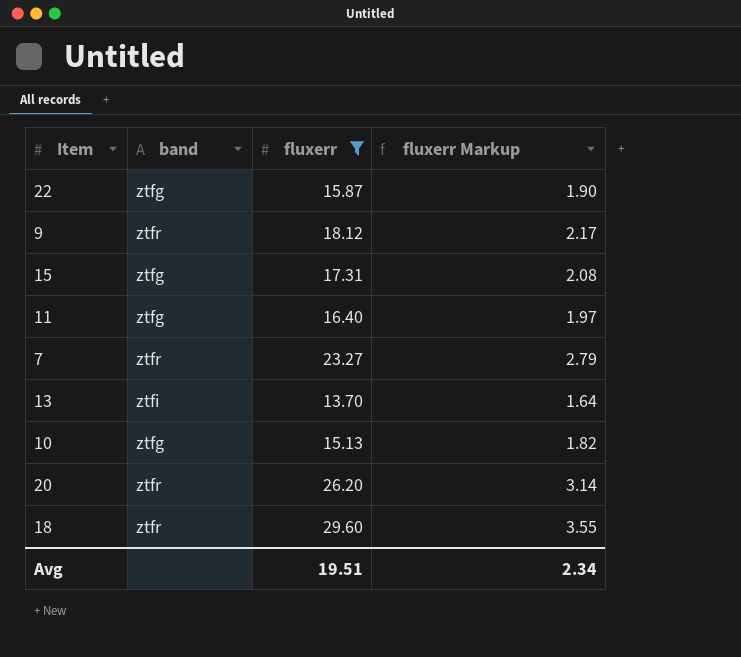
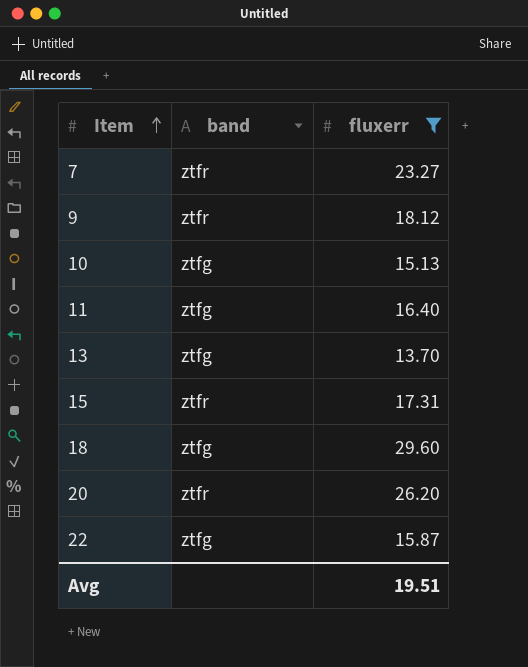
row order: none -> Item ascending
column fluxerr Markup | formula: [fluxerr] * 0.12 -> none
13 | band: ztfi -> ztfg
15 | band: ztfg -> ztfr
18 | band: ztfr -> ztfg

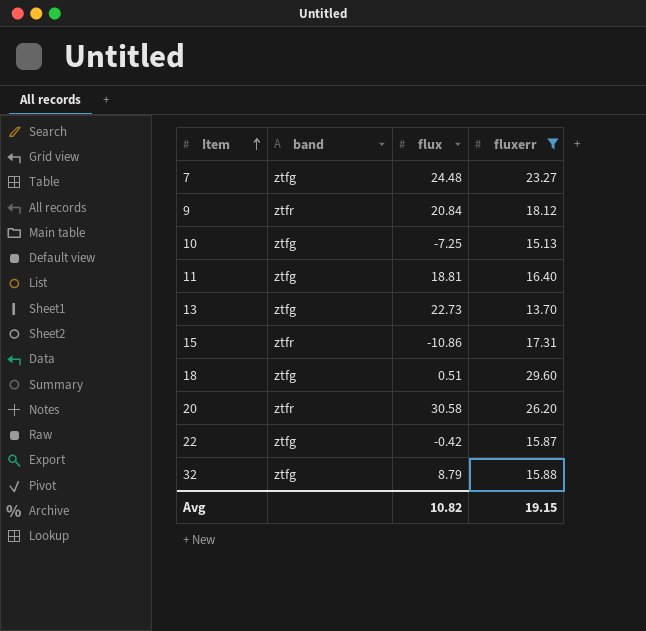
column flux | position: none -> 3
7 | band: ztfr -> ztfg
row 32: none -> ztfg | 8.79 | 15.88
Avg | fluxerr: 19.51 -> 19.15

